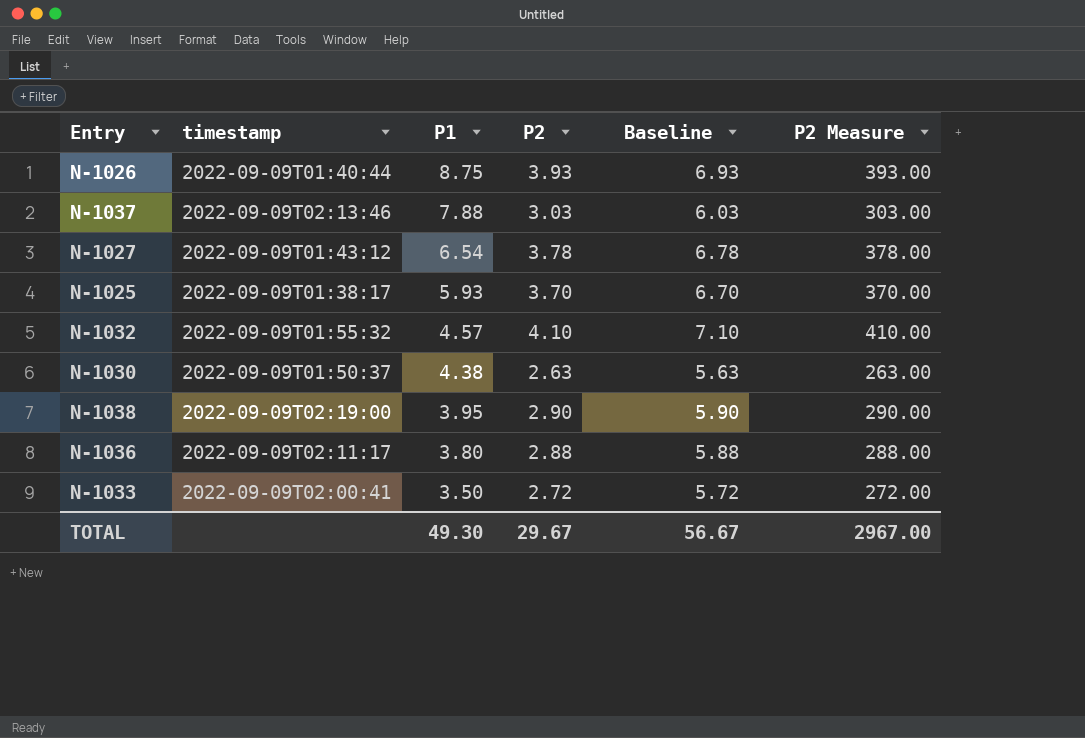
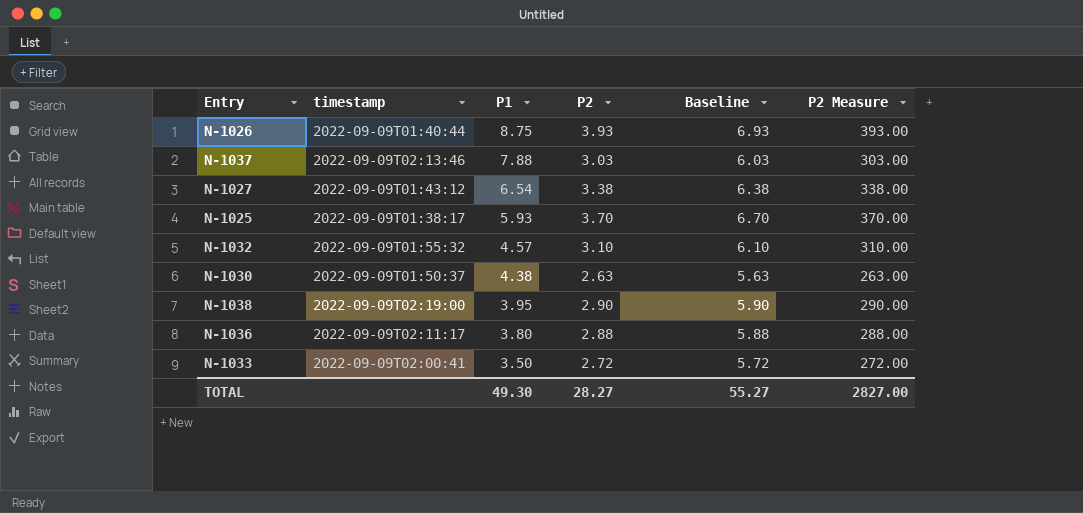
N-1027 | P2: 3.78 -> 3.38
N-1027 | Baseline: 6.78 -> 6.38
N-1027 | P2 Measure: 378.00 -> 338.00
N-1032 | P2: 4.10 -> 3.10
N-1032 | Baseline: 7.10 -> 6.10
N-1032 | P2 Measure: 410.00 -> 310.00
TOTAL | P2: 29.67 -> 28.27
TOTAL | Baseline: 56.67 -> 55.27
TOTAL | P2 Measure: 2967.00 -> 2827.00

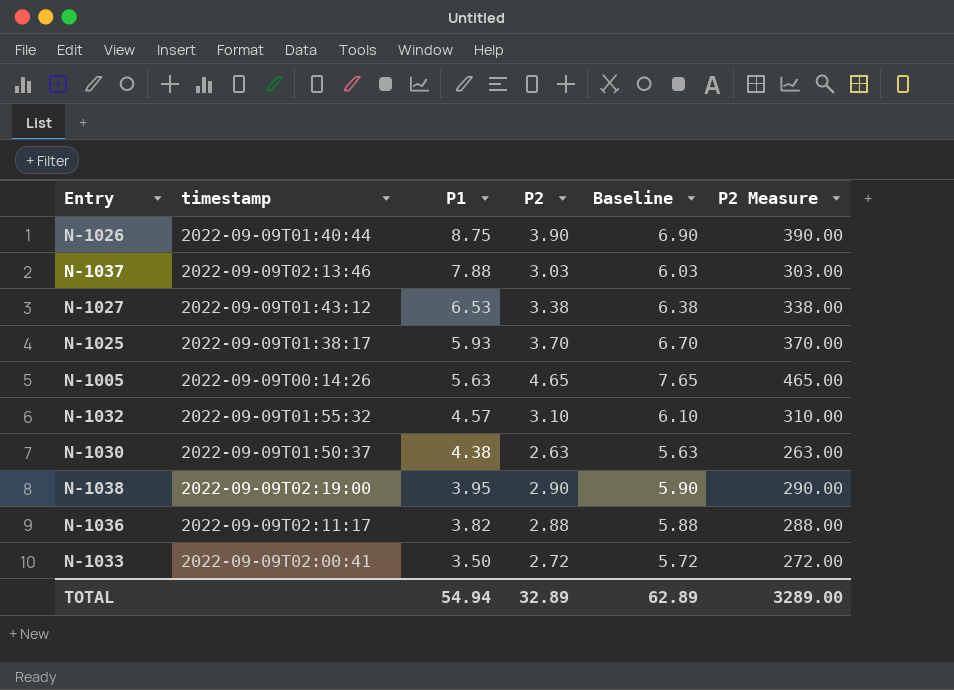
N-1026 | P2: 3.93 -> 3.90
N-1026 | Baseline: 6.93 -> 6.90
N-1026 | P2 Measure: 393.00 -> 390.00
N-1027 | P1: 6.54 -> 6.53
row N-1005: none -> 2022-09-09T00:14:26 | 5.63 | 4.65 | 7.65 | 465.00
N-1036 | P1: 3.80 -> 3.82
TOTAL | P1: 49.30 -> 54.94
TOTAL | P2: 28.27 -> 32.89
TOTAL | Baseline: 55.27 -> 62.89
TOTAL | P2 Measure: 2827.00 -> 3289.00

